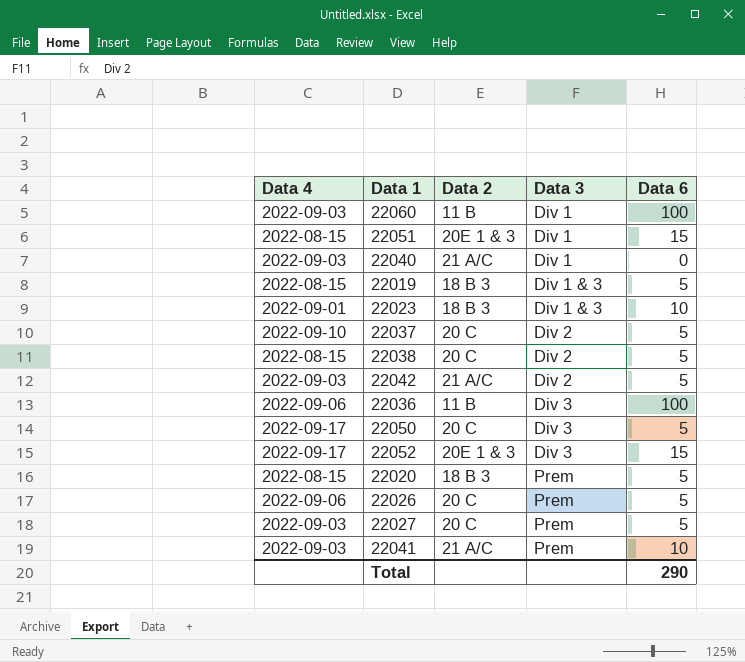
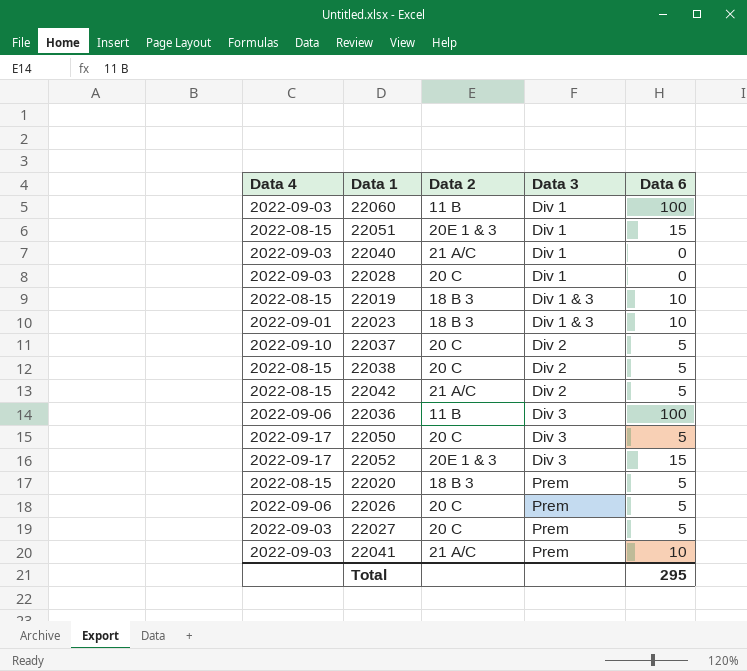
row 22028: none -> 2022-09-03 | 20 C | Div 1 | 0
22019 | Data 6: 5 -> 10
22042 | Data 4: 2022-09-03 -> 2022-08-15
Total | Data 6: 290 -> 295

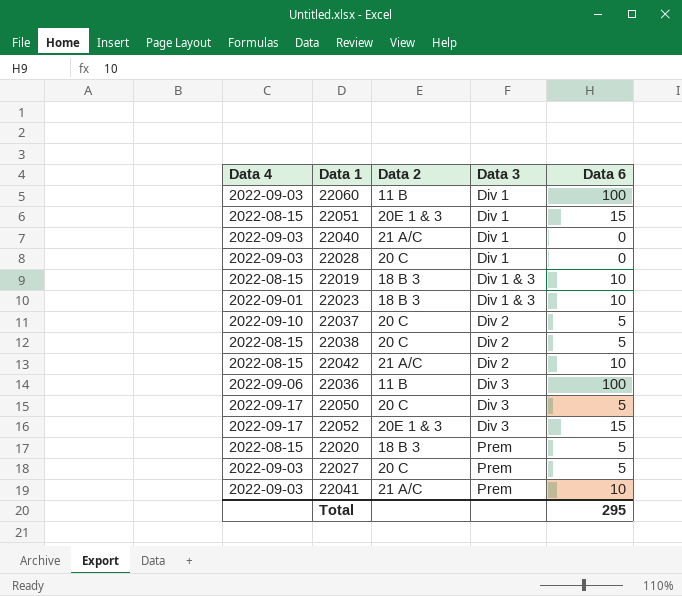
row 22026: 2022-09-06 | 20 C | Prem | 5 -> none
22042 | Data 6: 5 -> 10

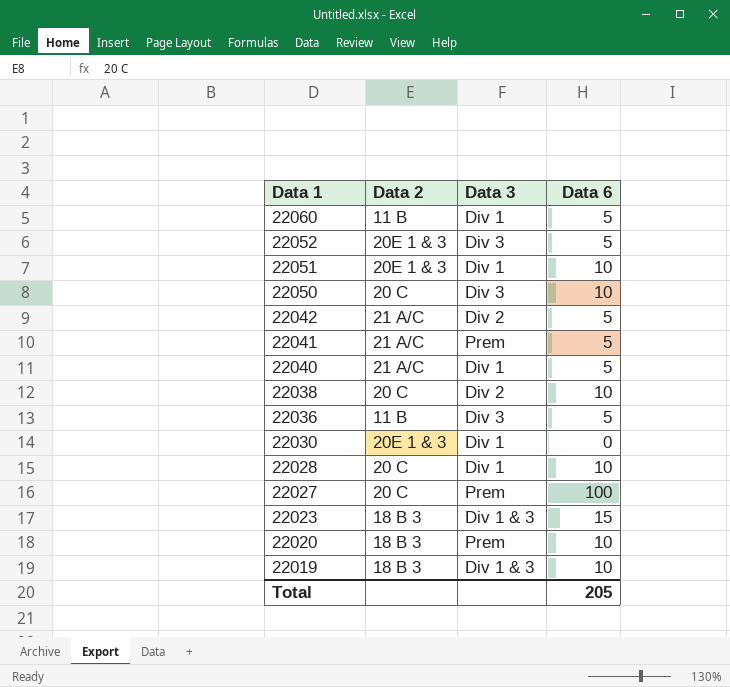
row order: Data 3 ascending -> Data 1 descending
column Data 4 | position: 1 -> none
row 22037: 2022-09-10 | 20 C | Div 2 | 5 -> none
22060 | Data 6: 100 -> 5
22052 | Data 6: 15 -> 5
22051 | Data 6: 15 -> 10
22050 | Data 6: 5 -> 10
22042 | Data 6: 10 -> 5
22041 | Data 6: 10 -> 5
22040 | Data 6: 0 -> 5
22038 | Data 6: 5 -> 10
22036 | Data 6: 100 -> 5
row 22030: none -> 20E 1 & 3 | Div 1 | 0
22028 | Data 6: 0 -> 10
22027 | Data 6: 5 -> 100
22023 | Data 6: 10 -> 15
22020 | Data 6: 5 -> 10
Total | Data 6: 295 -> 205

